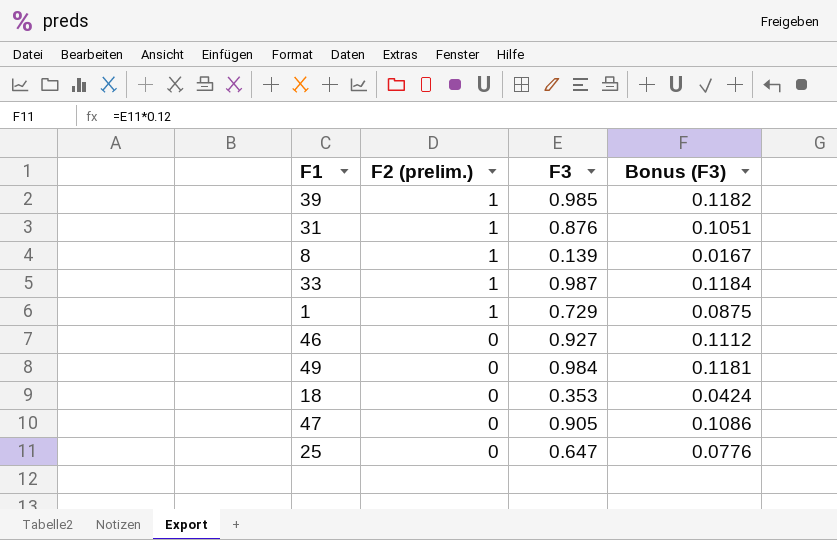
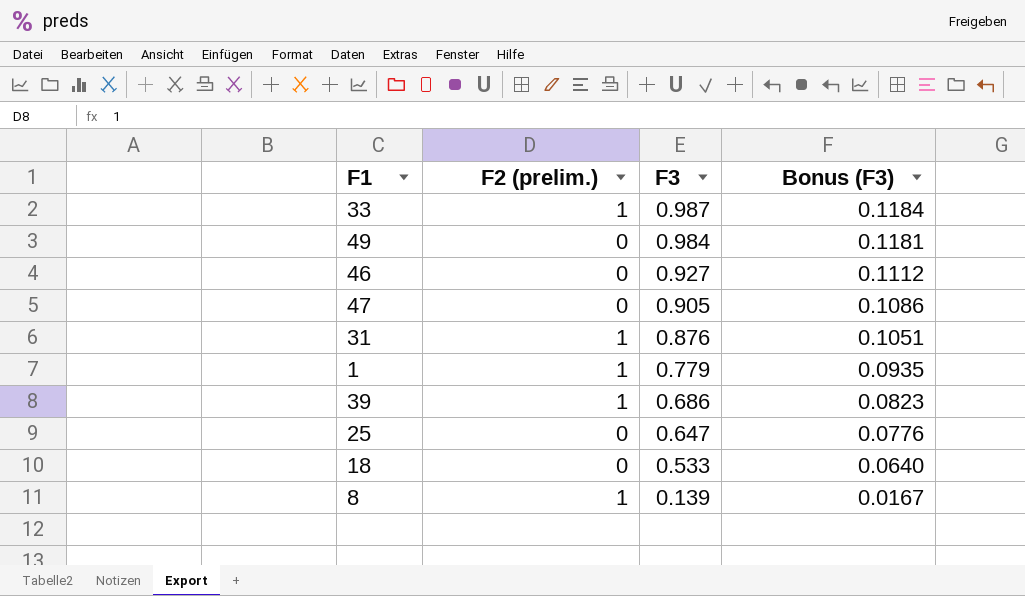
row order: F2 (prelim.) descending -> F3 descending
1 | F3: 0.729 -> 0.779
1 | Bonus (F3): 0.0875 -> 0.0935
39 | F3: 0.985 -> 0.686
39 | Bonus (F3): 0.1182 -> 0.0823
18 | F3: 0.353 -> 0.533
18 | Bonus (F3): 0.0424 -> 0.0640

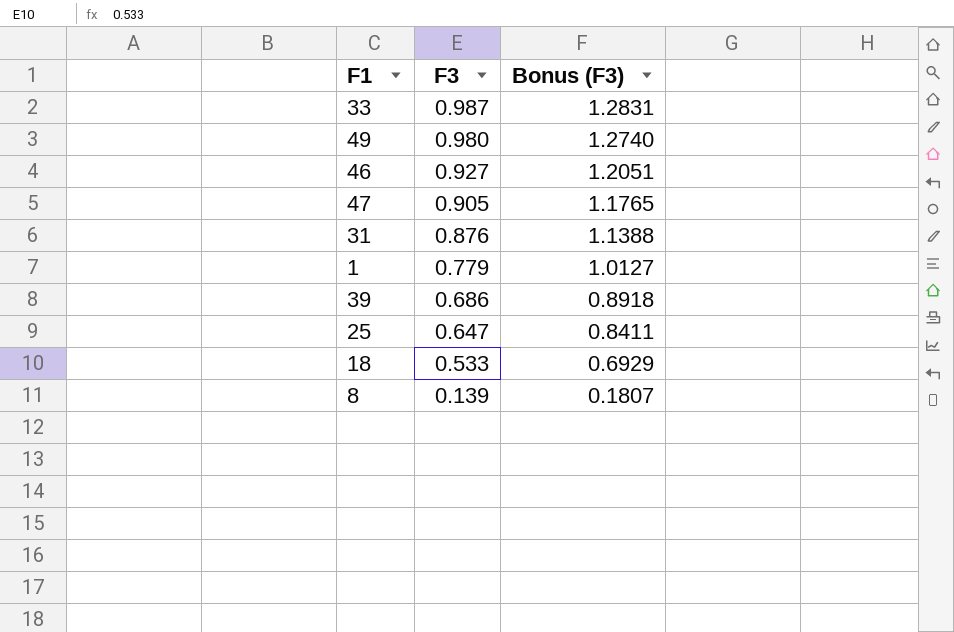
column F2 (prelim.) | position: 2 -> none
column Bonus (F3) | formula: [F3] * 0.12 -> [F3] * 1.3
49 | F3: 0.984 -> 0.980

